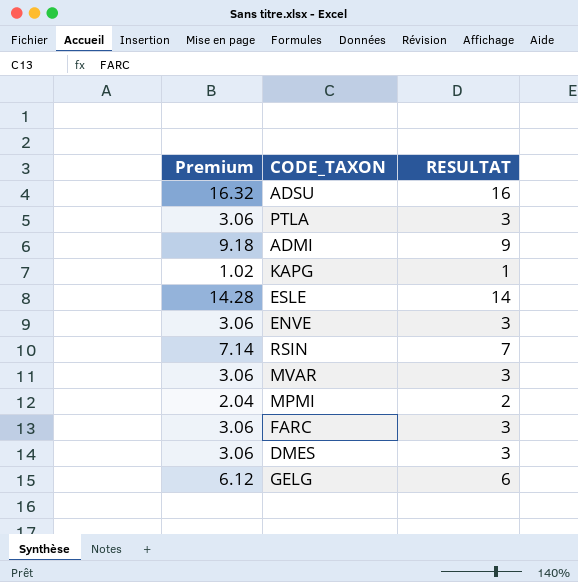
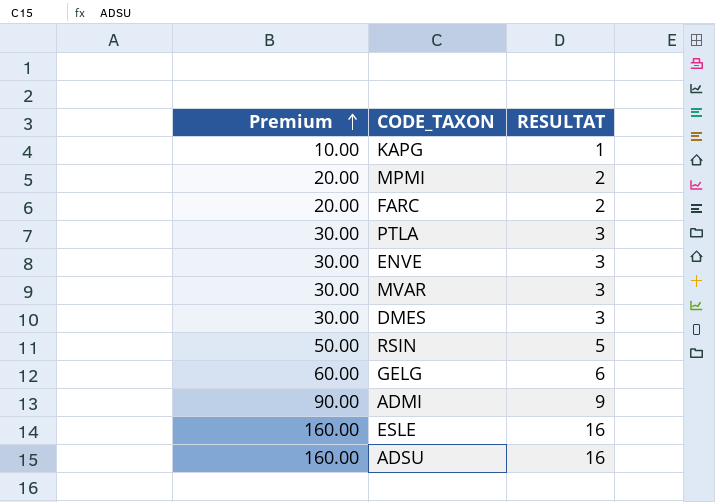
row order: none -> Premium ascending
column Premium | formula: [RESULTAT] * 1.02 -> [RESULTAT] * 10
FARC | RESULTAT: 3 -> 2
RSIN | RESULTAT: 7 -> 5
ESLE | RESULTAT: 14 -> 16

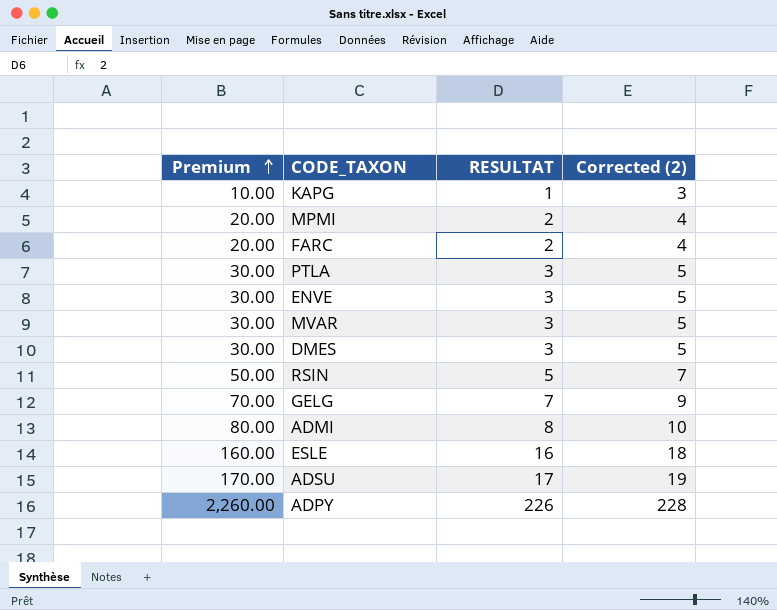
column Corrected (2) | formula: none -> [RESULTAT] + 2
GELG | Premium: 60.00 -> 70.00
GELG | RESULTAT: 6 -> 7
ADMI | Premium: 90.00 -> 80.00
ADMI | RESULTAT: 9 -> 8
ADSU | Premium: 160.00 -> 170.00
ADSU | RESULTAT: 16 -> 17
row ADPY: none -> 2,260.00 | 226 | 228

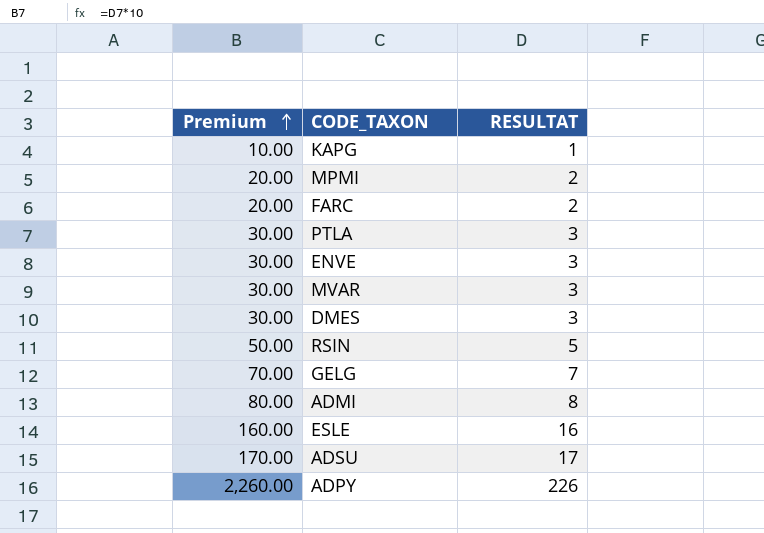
column Corrected (2) | formula: [RESULTAT] + 2 -> none

